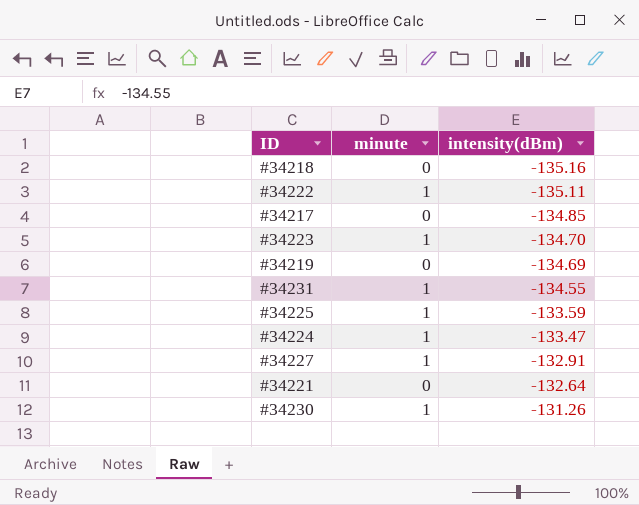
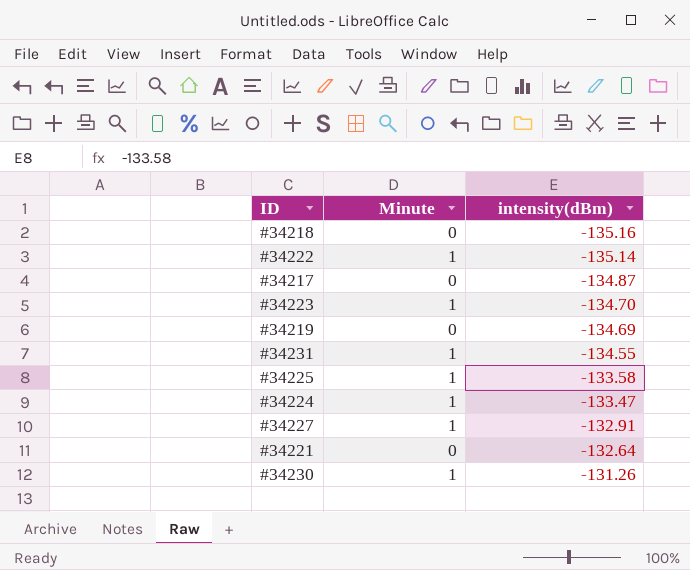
column name: minute -> Minute
#34222 | intensity(dBm): -135.11 -> -135.14
#34217 | intensity(dBm): -134.85 -> -134.87
#34225 | intensity(dBm): -133.59 -> -133.58

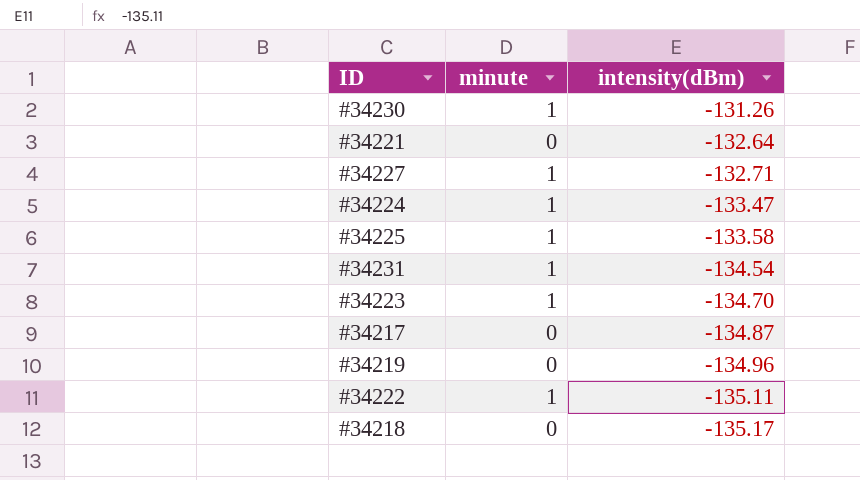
row order: intensity(dBm) ascending -> intensity(dBm) descending
column name: Minute -> minute
#34227 | intensity(dBm): -132.91 -> -132.71
#34231 | intensity(dBm): -134.55 -> -134.54
#34219 | intensity(dBm): -134.69 -> -134.96
#34222 | intensity(dBm): -135.14 -> -135.11
#34218 | intensity(dBm): -135.16 -> -135.17

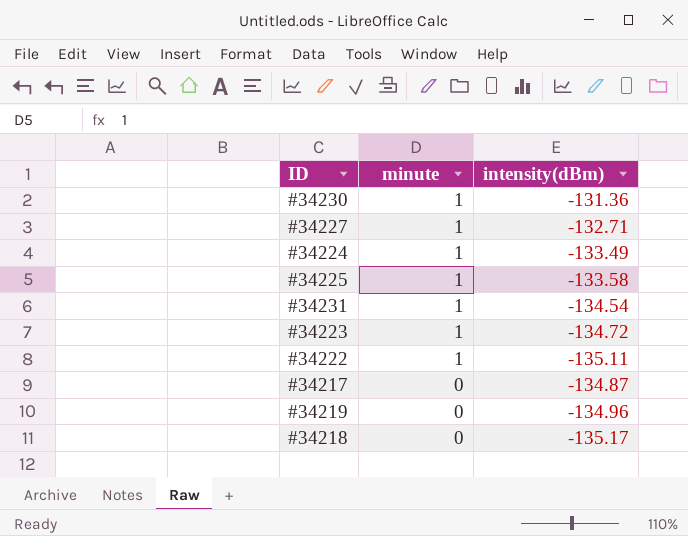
row order: intensity(dBm) descending -> minute descending
row #34221: 0 | -132.64 -> none
#34230 | intensity(dBm): -131.26 -> -131.36
#34224 | intensity(dBm): -133.47 -> -133.49
#34223 | intensity(dBm): -134.70 -> -134.72

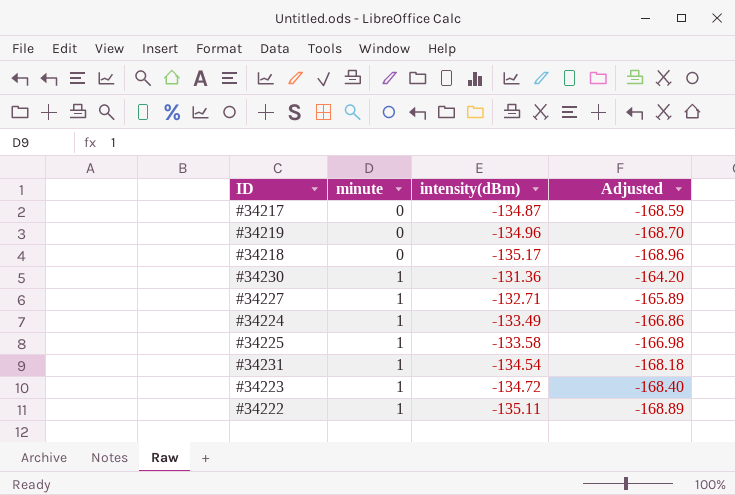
row order: minute descending -> minute ascending
column Adjusted | formula: none -> [intensity(dBm)] * 1.25

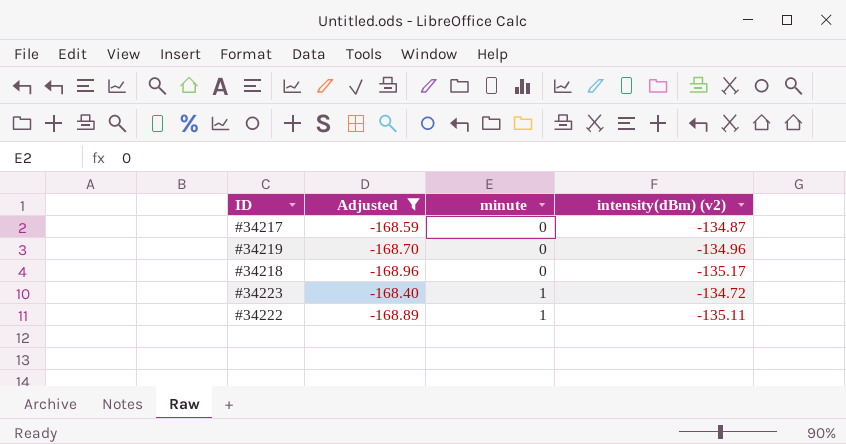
filter: none -> Adjusted <= -168.40
column Adjusted | position: 4 -> 2
column name: intensity(dBm) -> intensity(dBm) (v2)

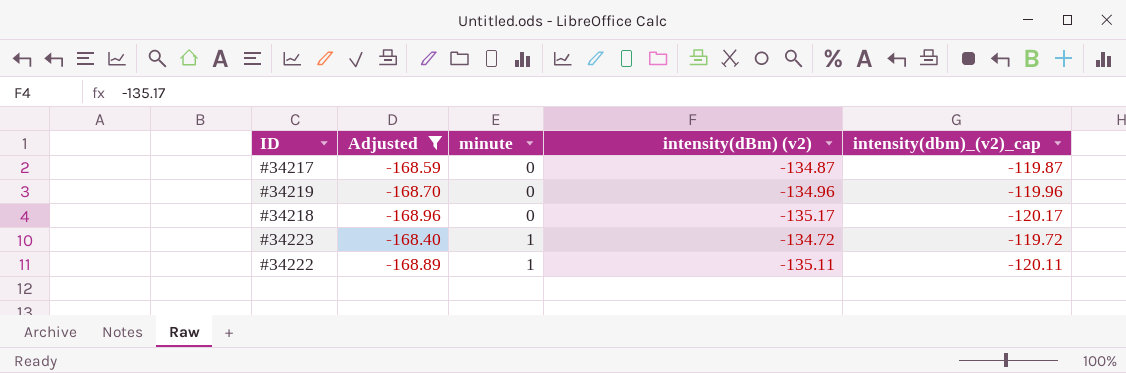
column intensity(dbm)_(v2)_cap | formula: none -> [intensity(dBm) (v2)] + 15

